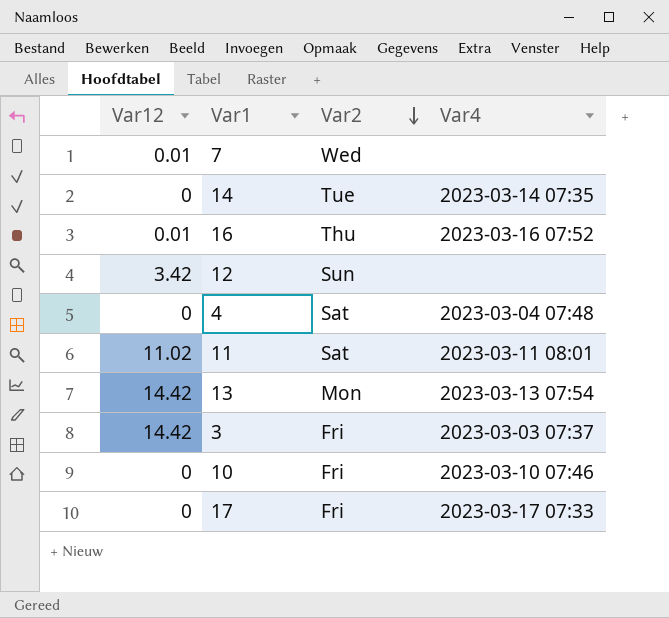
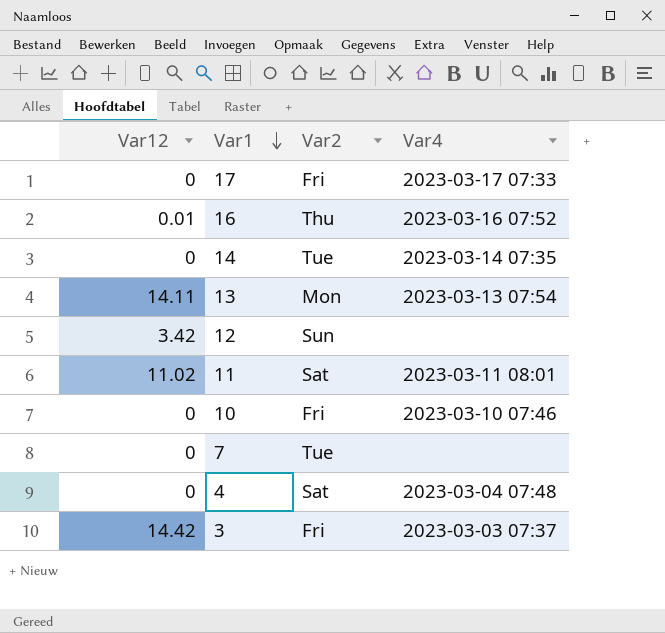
row order: Var2 descending -> Var1 descending
13 | Var12: 14.42 -> 14.11
7 | Var12: 0.01 -> 0
7 | Var2: Wed -> Tue

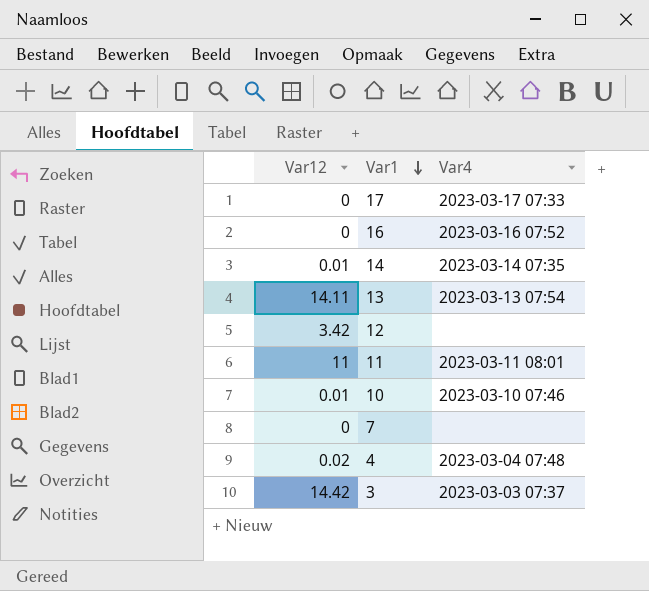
column Var2 | position: 3 -> none
16 | Var12: 0.01 -> 0
14 | Var12: 0 -> 0.01
11 | Var12: 11.02 -> 11
10 | Var12: 0 -> 0.01
4 | Var12: 0 -> 0.02

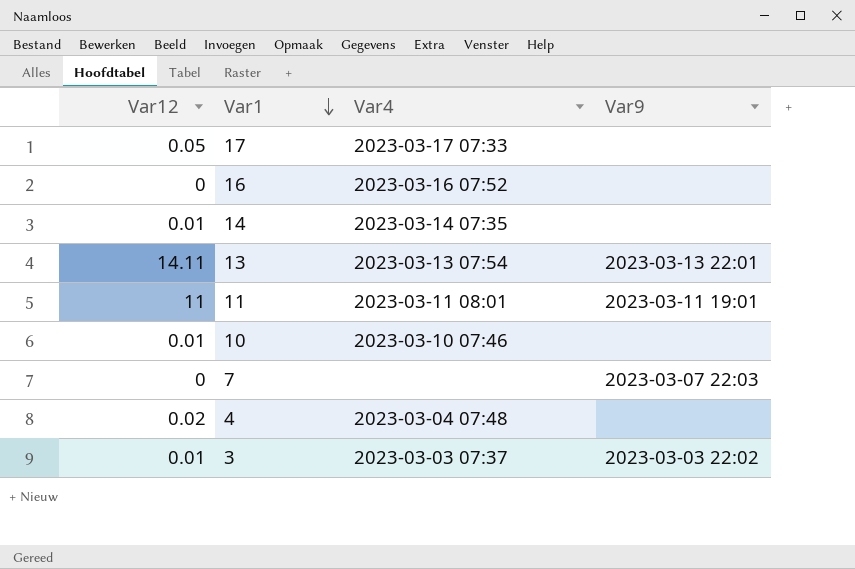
column Var9 | position: none -> 4
row 12: 3.42 | none -> none
17 | Var12: 0 -> 0.05
3 | Var12: 14.42 -> 0.01

